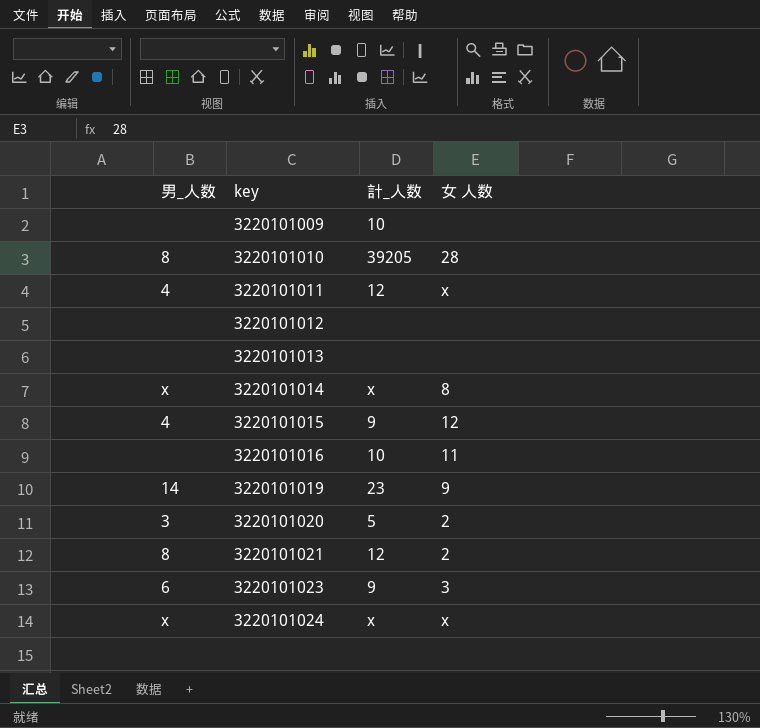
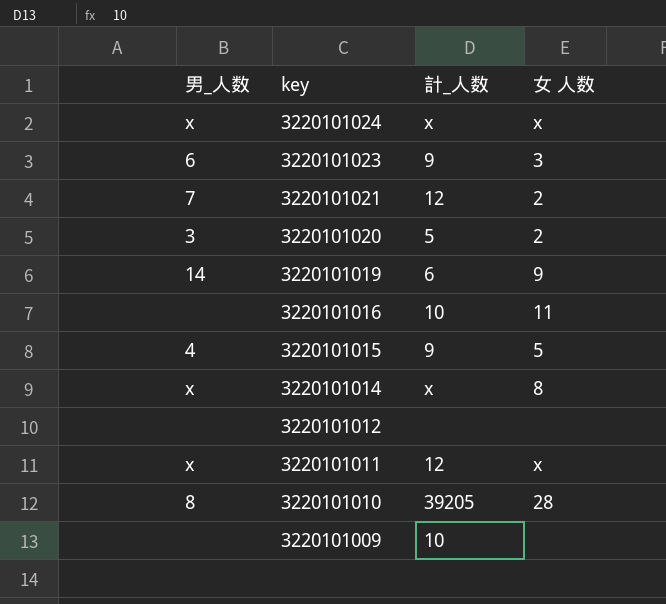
row order: key ascending -> key descending
row 3220101013: none | none | none -> none
3220101021 | 男_人数: 8 -> 7
3220101019 | 計_人数: 23 -> 6
3220101015 | 女 人数: 12 -> 5
3220101011 | 男_人数: 4 -> x

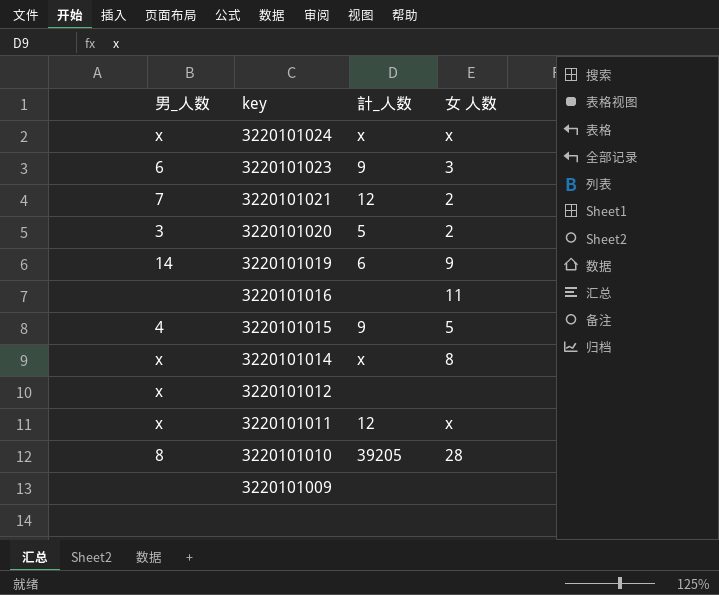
3220101016 | 計_人数: 10 -> none
3220101012 | 男_人数: none -> x
3220101009 | 計_人数: 10 -> none

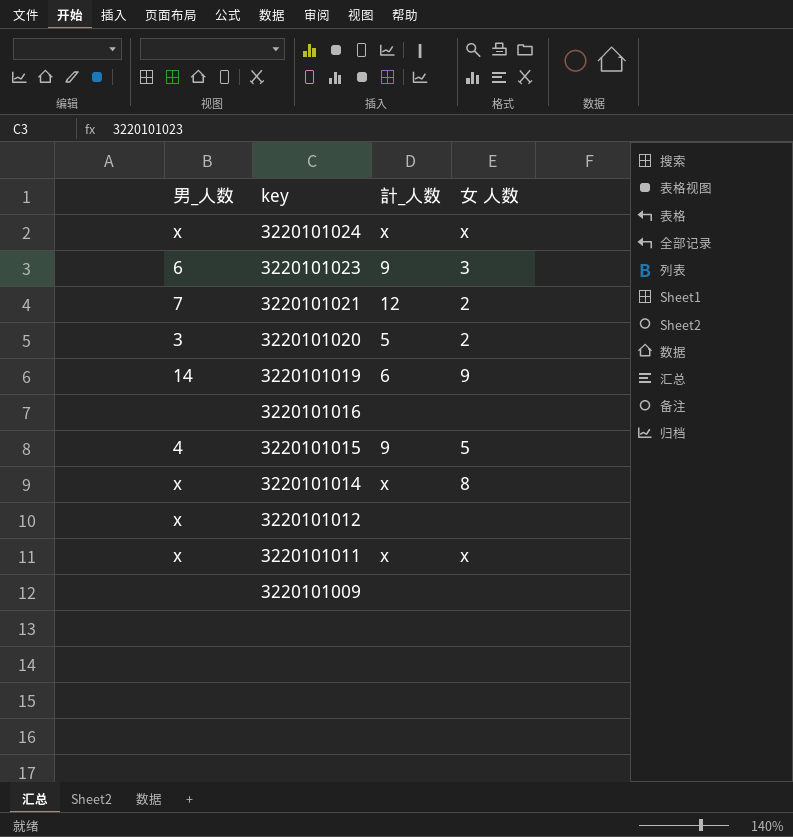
row 3220101010: 8 | 39205 | 28 -> none
3220101016 | 女 人数: 11 -> none
3220101011 | 計_人数: 12 -> x

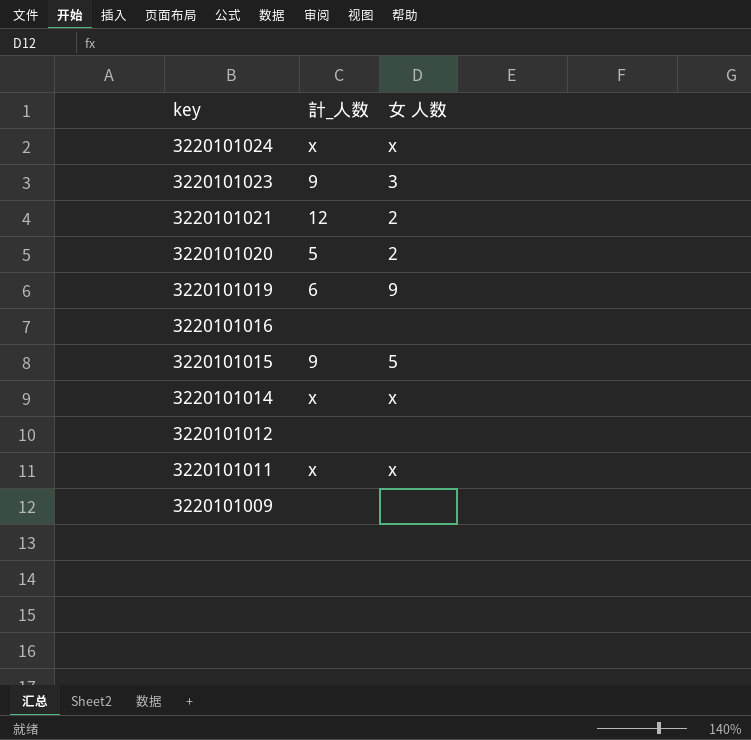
column 男_人数 | position: 1 -> none
3220101014 | 女 人数: 8 -> x

